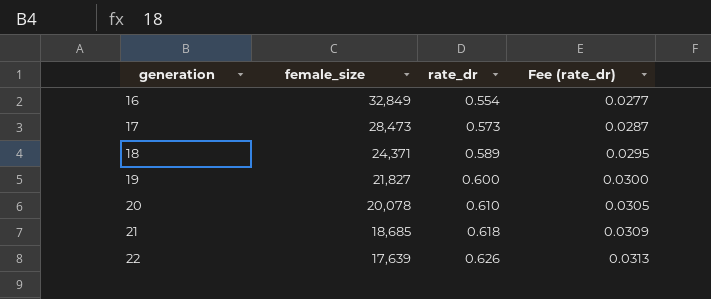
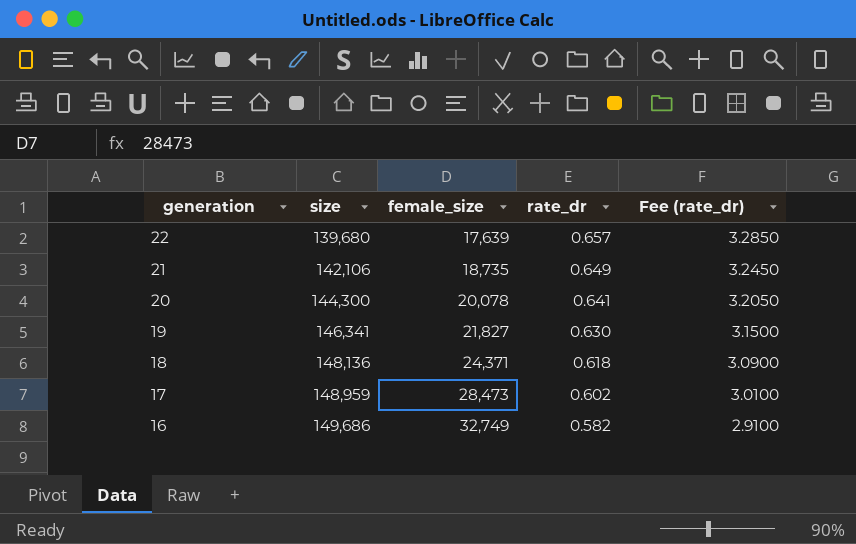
row order: generation ascending -> generation descending
column size | position: none -> 2
column Fee (rate_dr) | formula: [rate_dr] * 0.05 -> [rate_dr] * 5
22 | rate_dr: 0.626 -> 0.657
21 | female_size: 18,685 -> 18,735
21 | rate_dr: 0.618 -> 0.649
20 | rate_dr: 0.610 -> 0.641
19 | rate_dr: 0.600 -> 0.630
18 | rate_dr: 0.589 -> 0.618
17 | rate_dr: 0.573 -> 0.602
16 | female_size: 32,849 -> 32,749
16 | rate_dr: 0.554 -> 0.582

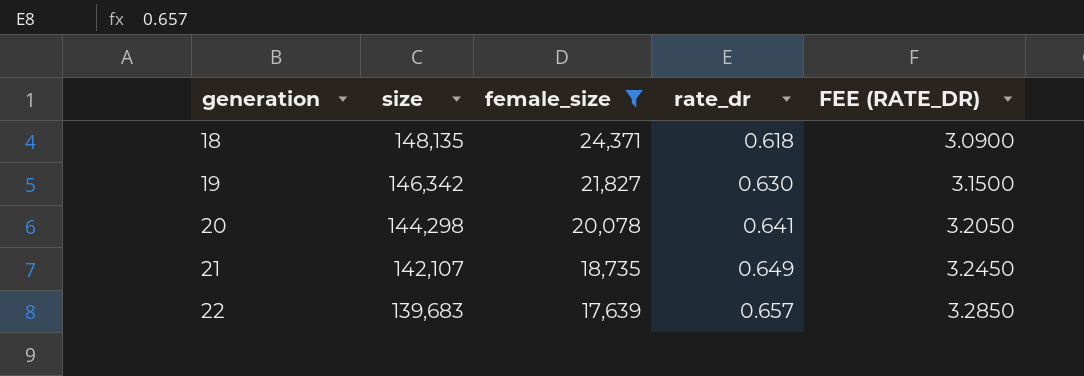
filter: none -> female_size <= 24,371
row order: generation descending -> generation ascending
column name: Fee (rate_dr) -> FEE (RATE_DR)
18 | size: 148,136 -> 148,135
19 | size: 146,341 -> 146,342
20 | size: 144,300 -> 144,298
21 | size: 142,106 -> 142,107
22 | size: 139,680 -> 139,683

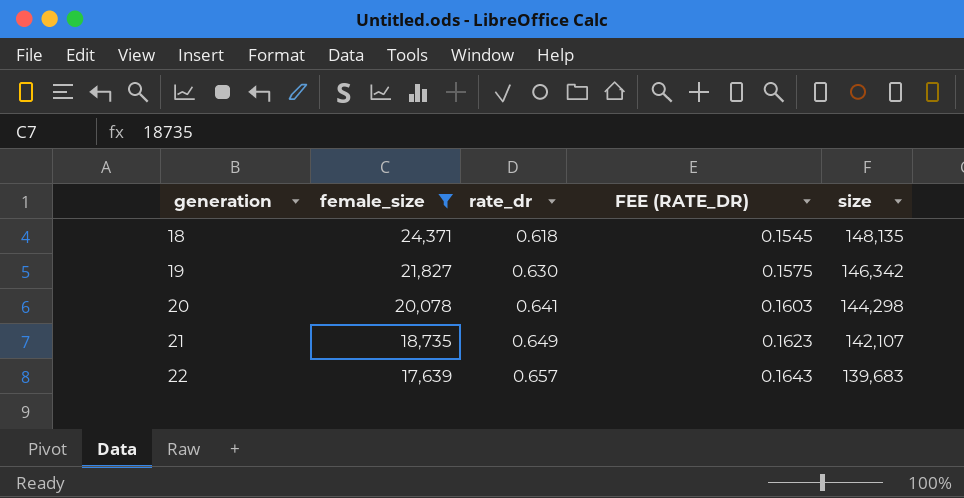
column FEE (RATE_DR) | formula: [rate_dr] * 5 -> [rate_dr] * 0.25
column size | position: 2 -> 5

